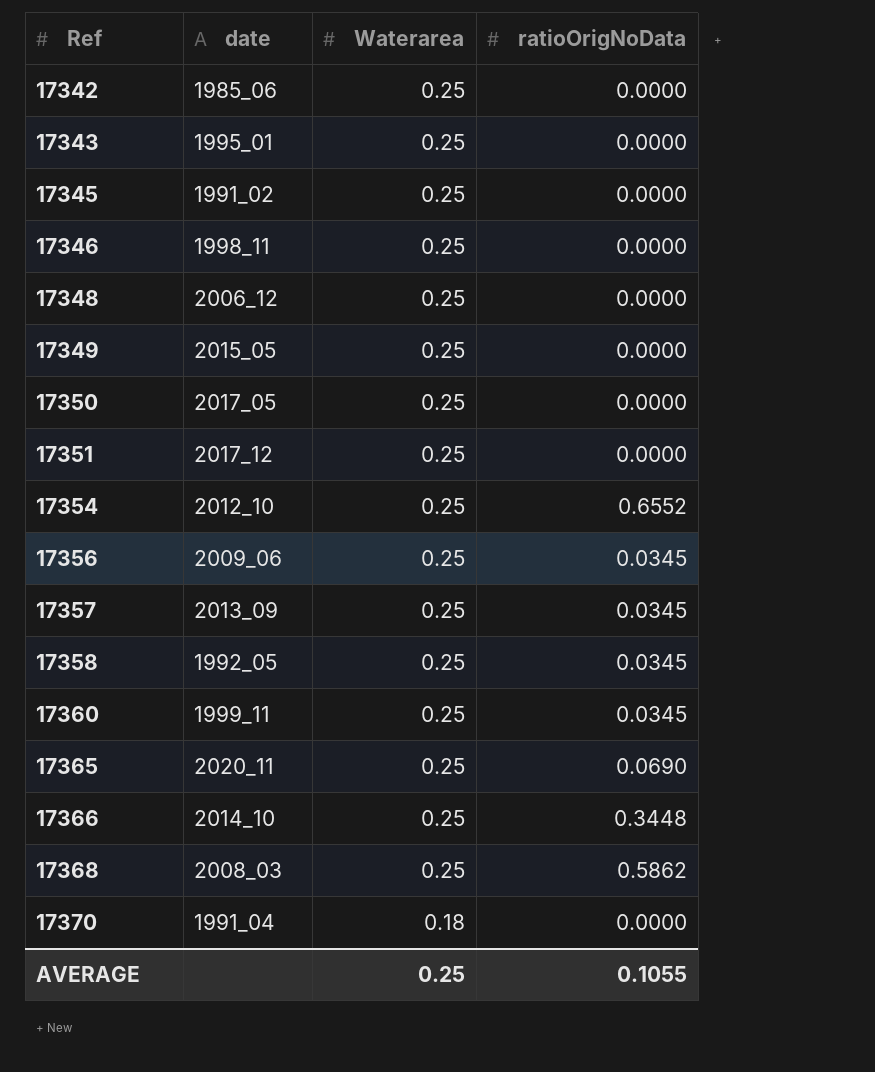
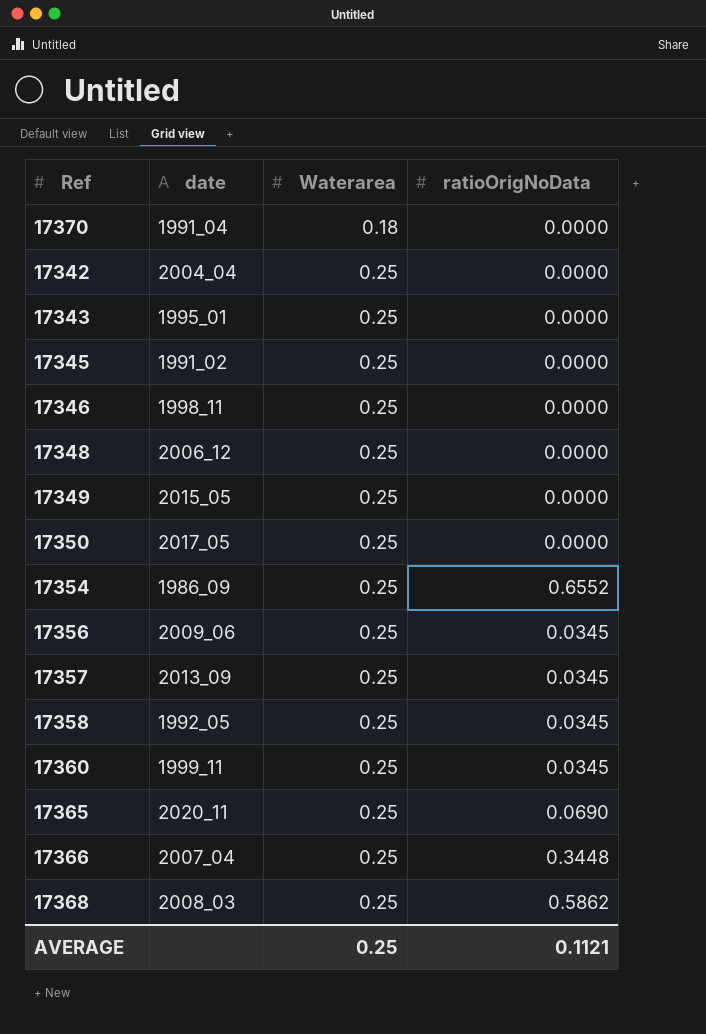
row order: Ref ascending -> Waterarea ascending
row 17351: 2017_12 | 0.25 | 0.0000 -> none
17342 | date: 1985_06 -> 2004_04
17354 | date: 2012_10 -> 1986_09
17366 | date: 2014_10 -> 2007_04
AVERAGE | ratioOrigNoData: 0.1055 -> 0.1121

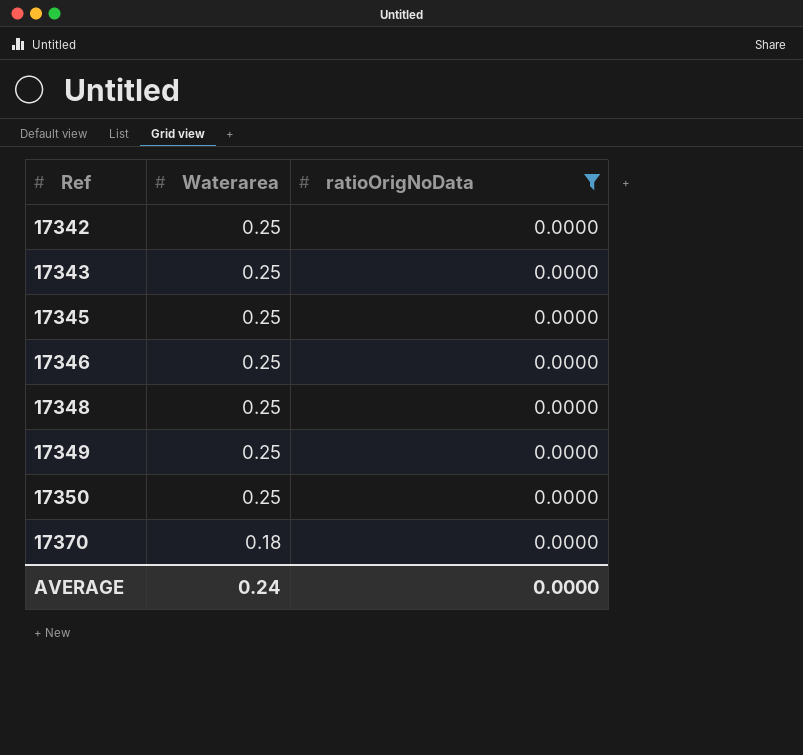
filter: none -> ratioOrigNoData = 0.0000
row order: Waterarea ascending -> Ref ascending
column date | position: 2 -> none
AVERAGE | Waterarea: 0.25 -> 0.24
AVERAGE | ratioOrigNoData: 0.1121 -> 0.0000

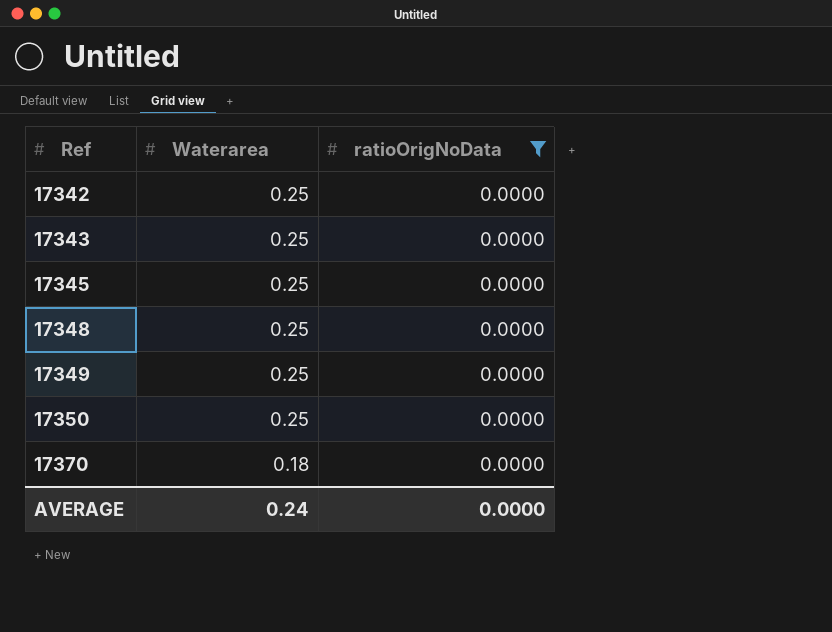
row 17346: 0.25 | 0.0000 -> none

